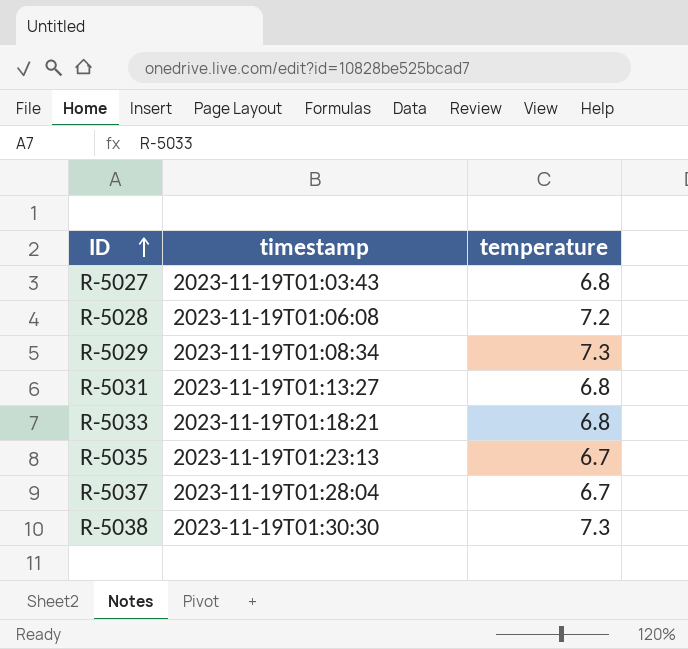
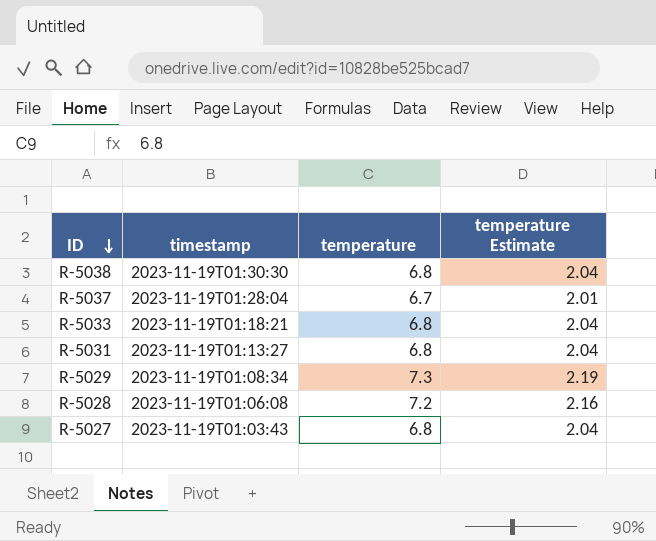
row order: ID ascending -> ID descending
column temperature Estimate | formula: none -> [temperature] * 0.3
row R-5035: 2023-11-19T01:23:13 | 6.7 -> none
R-5038 | temperature: 7.3 -> 6.8

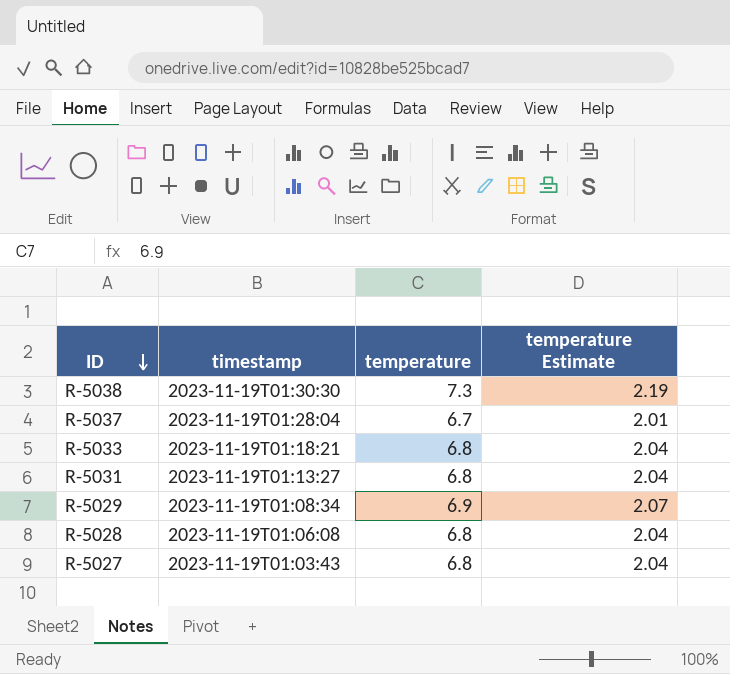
R-5038 | temperature: 6.8 -> 7.3
R-5038 | temperature Estimate: 2.04 -> 2.19
R-5029 | temperature: 7.3 -> 6.9
R-5029 | temperature Estimate: 2.19 -> 2.07
R-5028 | temperature: 7.2 -> 6.8
R-5028 | temperature Estimate: 2.16 -> 2.04

